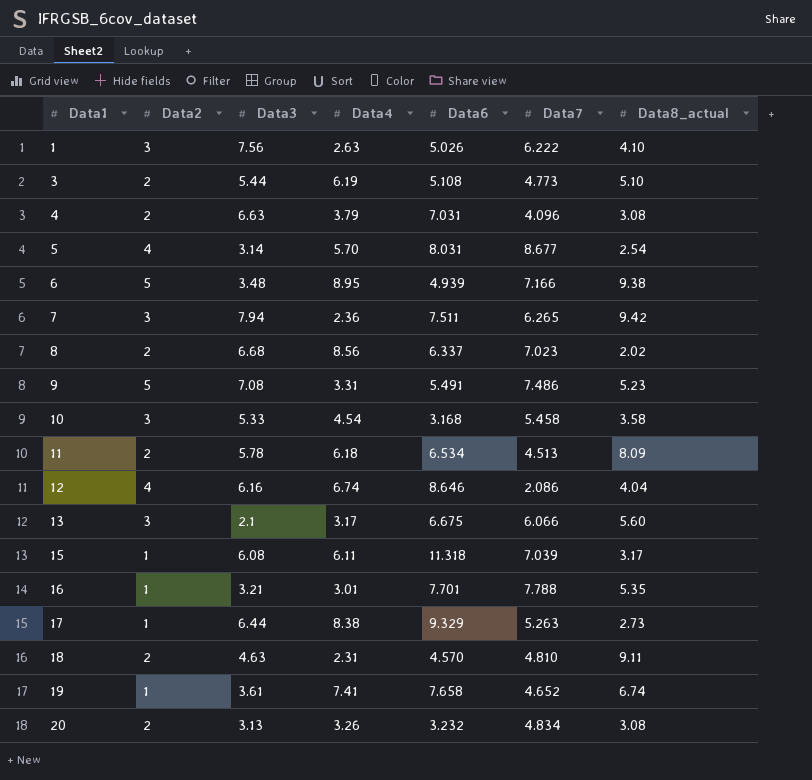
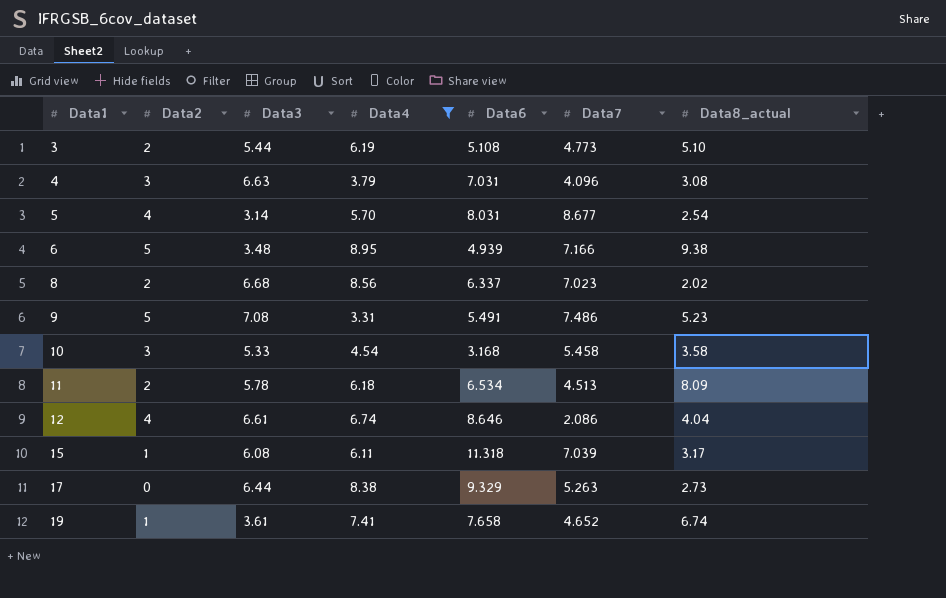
filter: none -> Data4 >= 3.31
4 | Data2: 2 -> 3
12 | Data3: 6.16 -> 6.61
17 | Data2: 1 -> 0

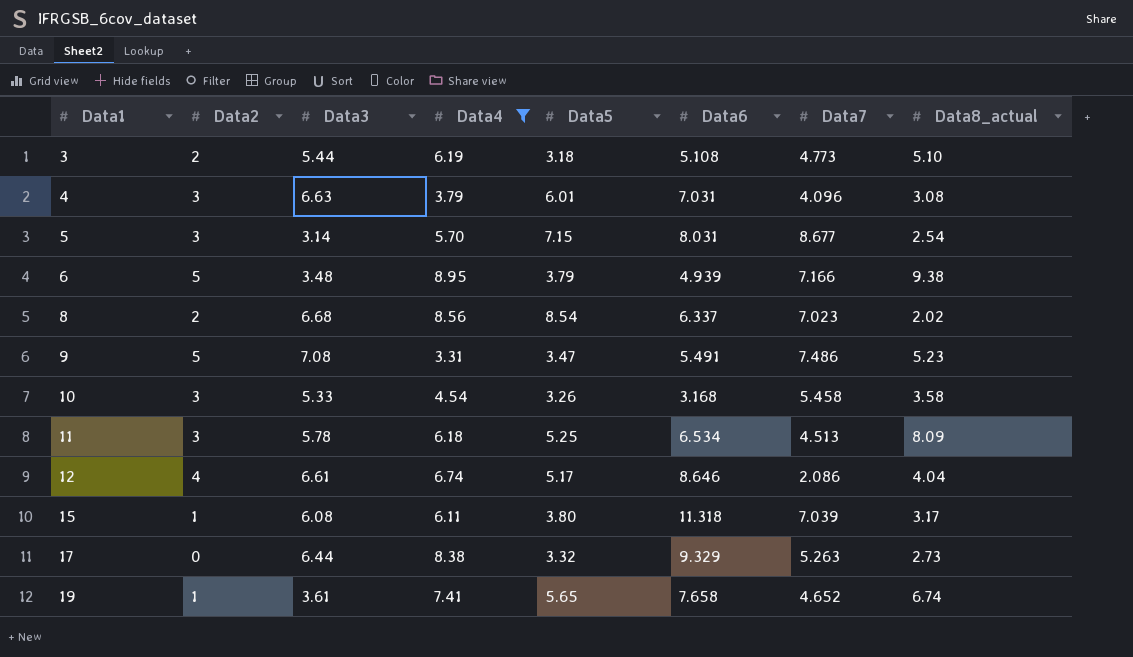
column Data5 | position: none -> 5
5 | Data2: 4 -> 3
11 | Data2: 2 -> 3

